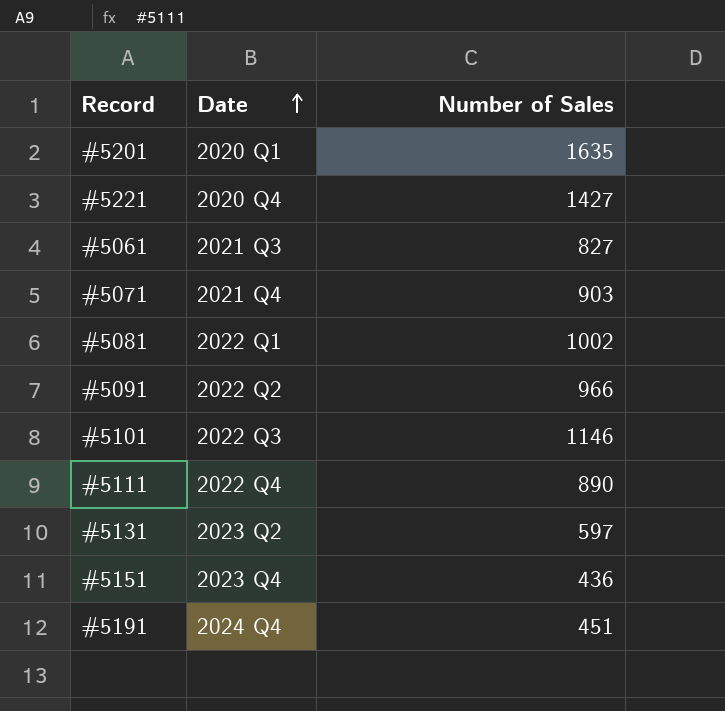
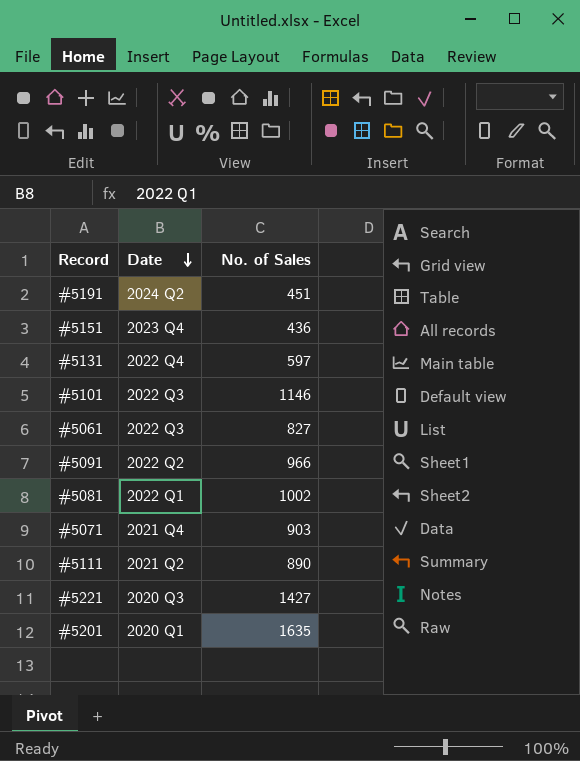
row order: Date ascending -> Date descending
column name: Number of Sales -> No. of Sales
#5191 | Date: 2024 Q4 -> 2024 Q2
#5131 | Date: 2023 Q2 -> 2022 Q4
#5061 | Date: 2021 Q3 -> 2022 Q3
#5111 | Date: 2022 Q4 -> 2021 Q2
#5221 | Date: 2020 Q4 -> 2020 Q3

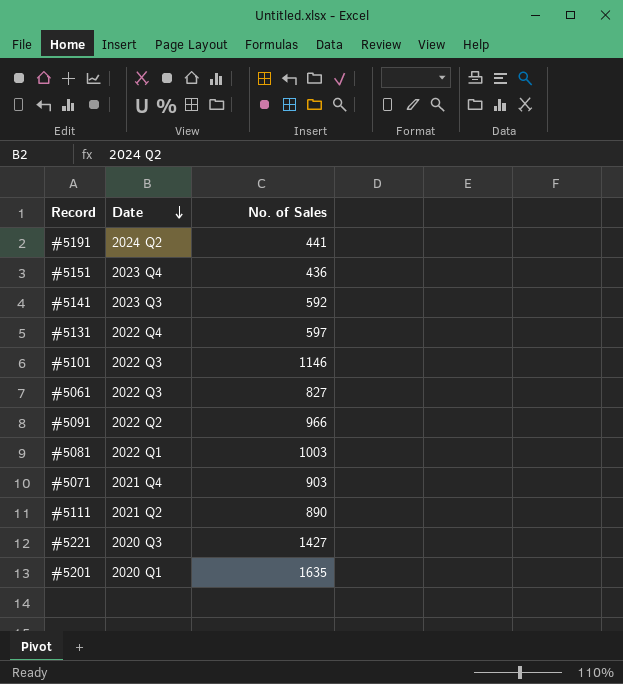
#5191 | No. of Sales: 451 -> 441
row #5141: none -> 2023 Q3 | 592
#5081 | No. of Sales: 1002 -> 1003

